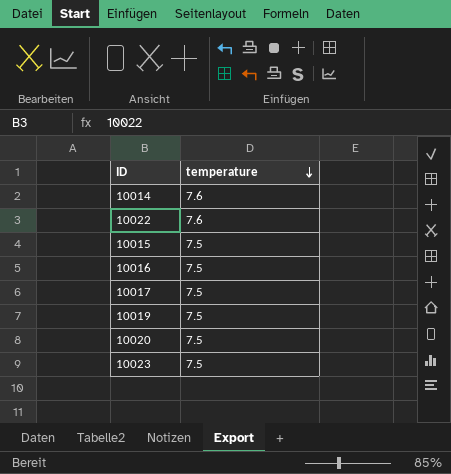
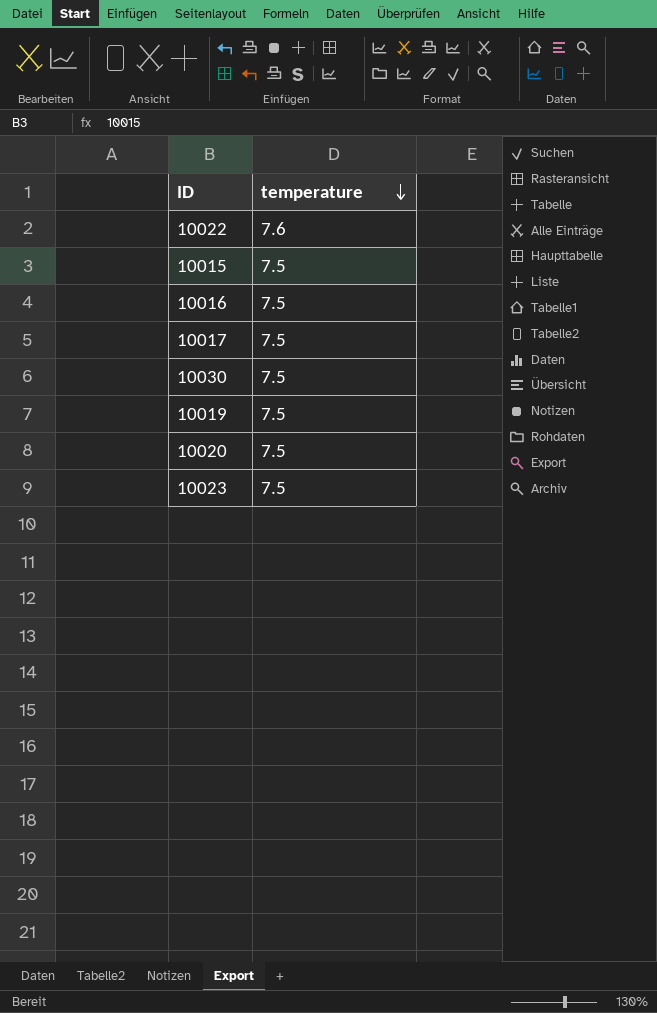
row 10014: 7.6 -> none
row 10030: none -> 7.5

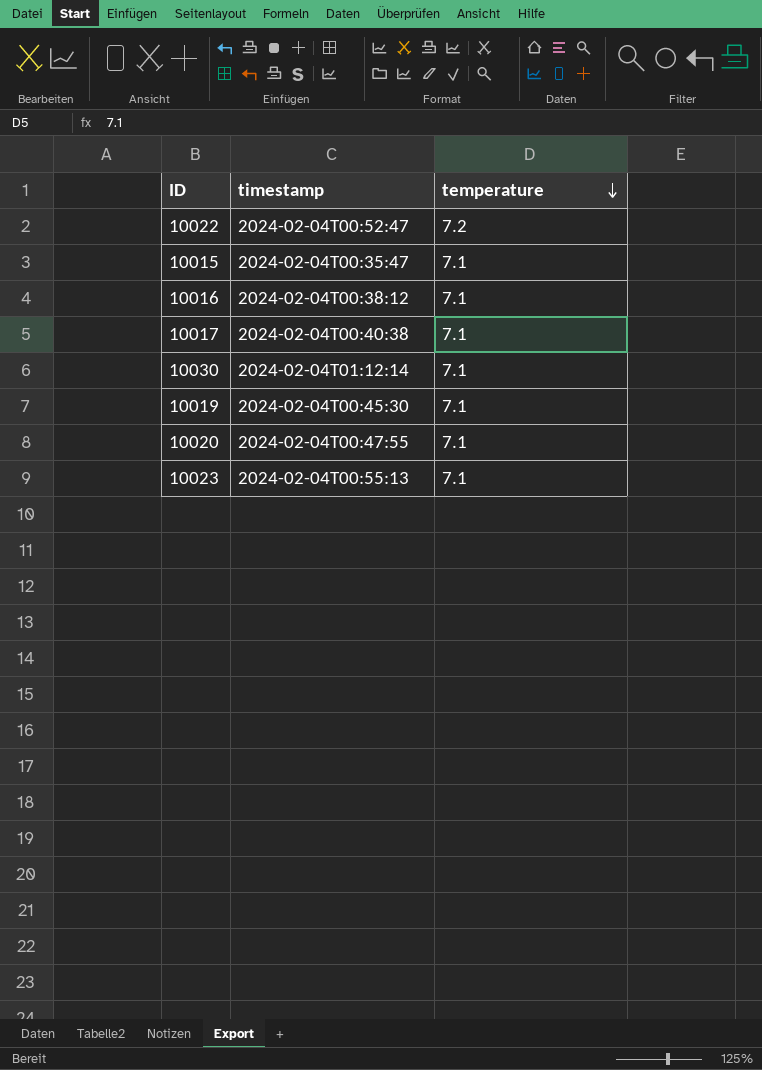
column timestamp | position: none -> 2
10022 | temperature: 7.6 -> 7.2
10015 | temperature: 7.5 -> 7.1
10016 | temperature: 7.5 -> 7.1
10017 | temperature: 7.5 -> 7.1
10030 | temperature: 7.5 -> 7.1
10019 | temperature: 7.5 -> 7.1
10020 | temperature: 7.5 -> 7.1
10023 | temperature: 7.5 -> 7.1

